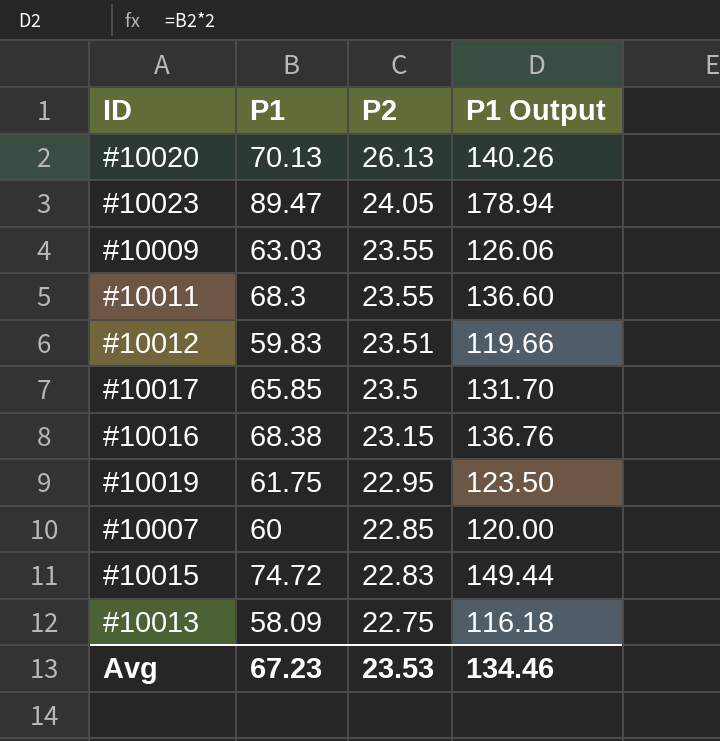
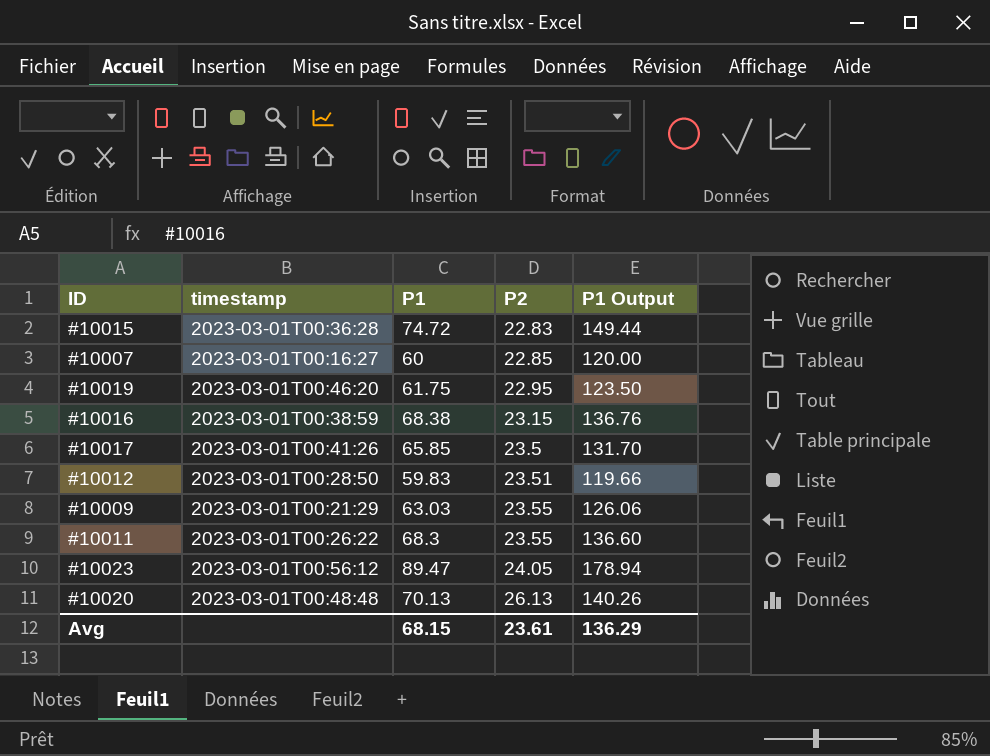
row order: P2 descending -> P2 ascending
column timestamp | position: none -> 2
row #10013: 58.09 | 22.75 | 116.18 -> none
Avg | P1: 67.23 -> 68.15
Avg | P2: 23.53 -> 23.61
Avg | P1 Output: 134.46 -> 136.29

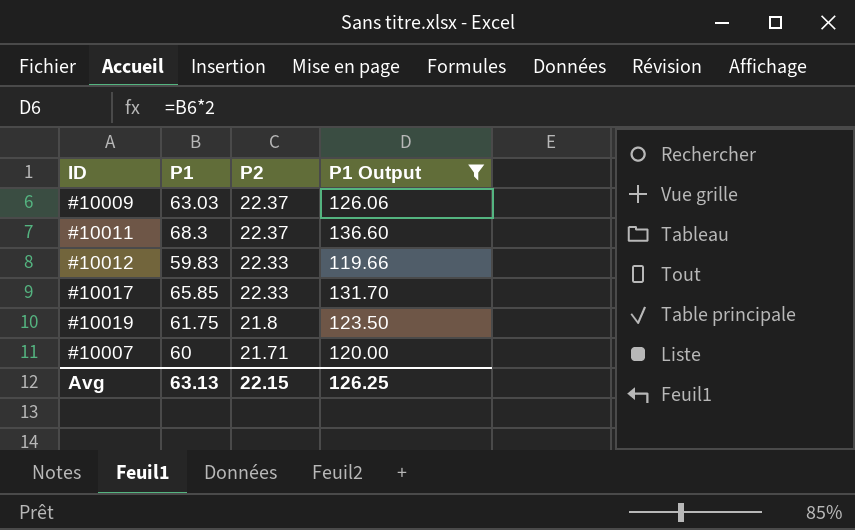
filter: none -> P1 Output <= 136.60
row order: P2 ascending -> P2 descending
column timestamp | position: 2 -> none
#10009 | P2: 23.55 -> 22.37
#10011 | P2: 23.55 -> 22.37
#10012 | P2: 23.51 -> 22.33
#10017 | P2: 23.5 -> 22.33
#10019 | P2: 22.95 -> 21.8
#10007 | P2: 22.85 -> 21.71
Avg | P1: 68.15 -> 63.13
Avg | P2: 23.61 -> 22.15
Avg | P1 Output: 136.29 -> 126.25

